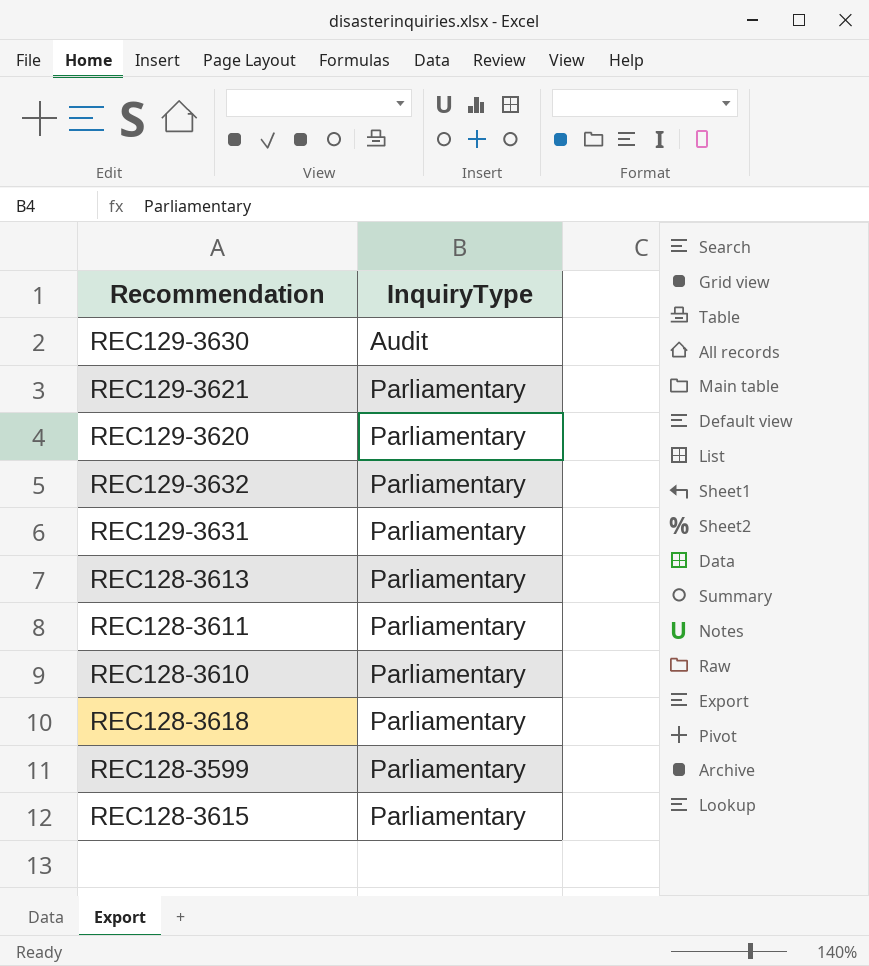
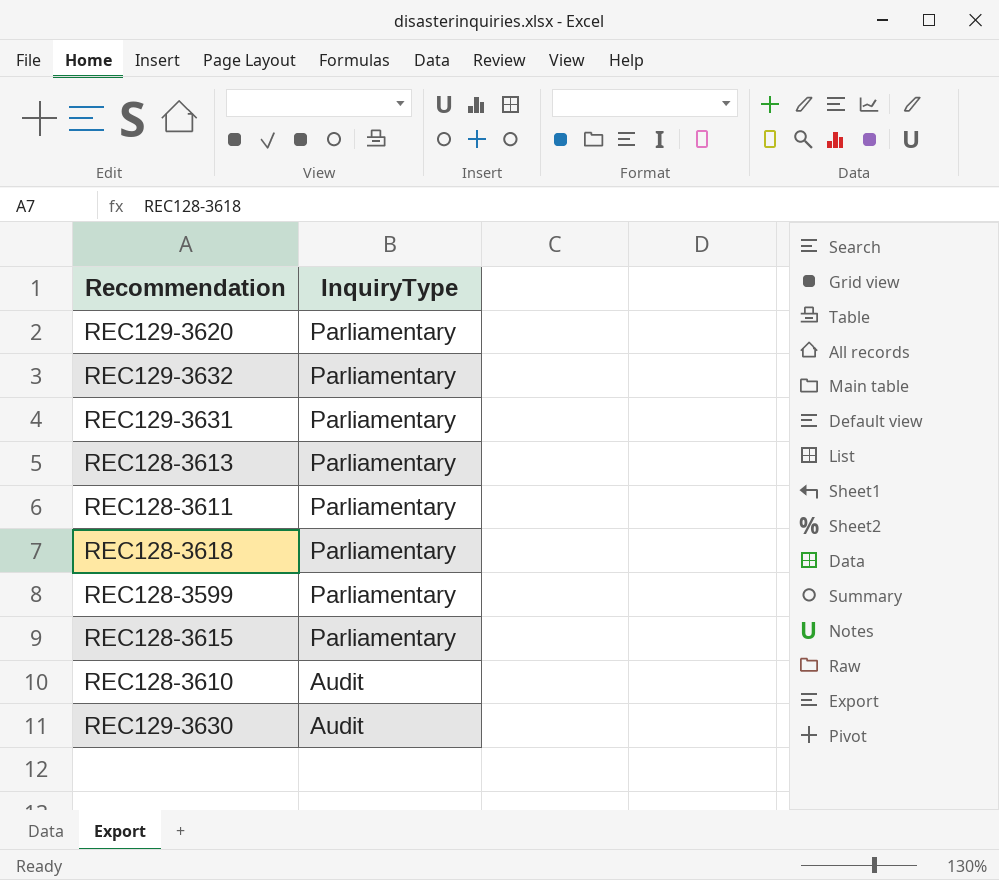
row order: InquiryType ascending -> InquiryType descending
row REC129-3621: Parliamentary -> none
REC128-3610 | InquiryType: Parliamentary -> Audit

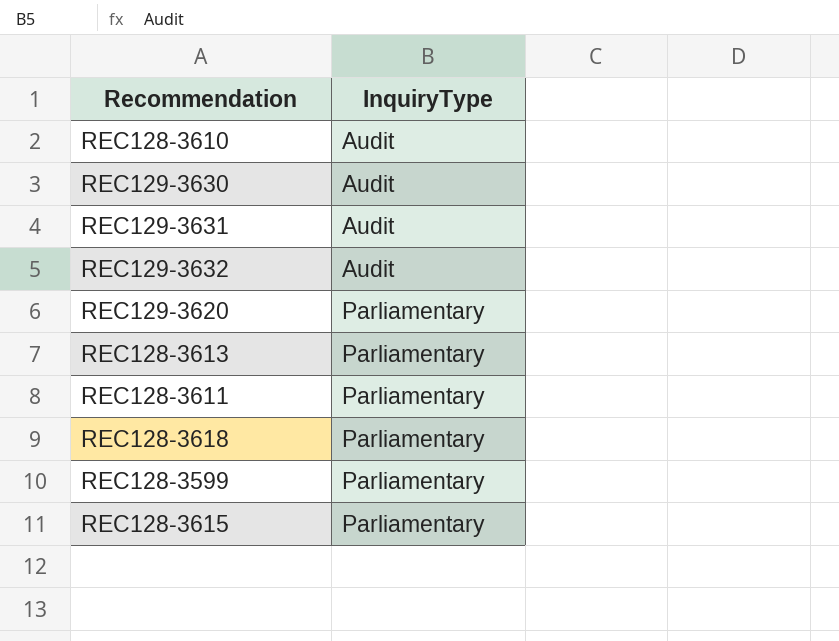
row order: InquiryType descending -> InquiryType ascending
REC129-3631 | InquiryType: Parliamentary -> Audit
REC129-3632 | InquiryType: Parliamentary -> Audit

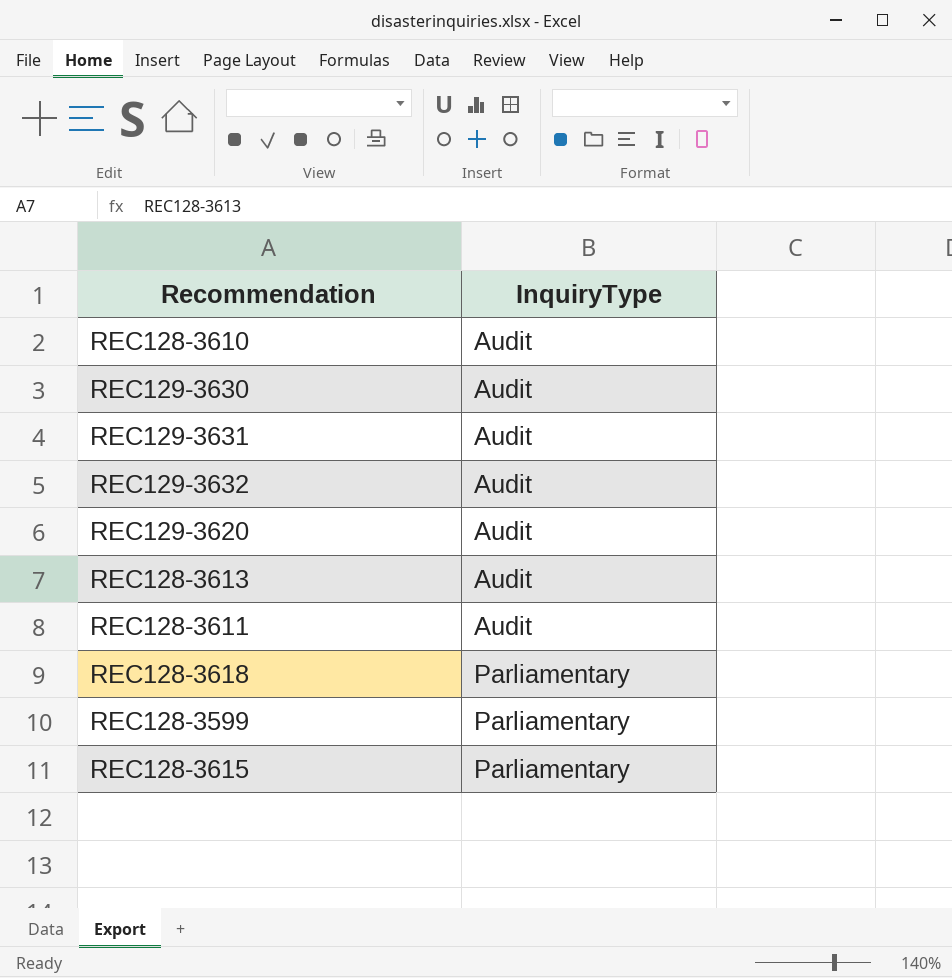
REC129-3620 | InquiryType: Parliamentary -> Audit
REC128-3613 | InquiryType: Parliamentary -> Audit
REC128-3611 | InquiryType: Parliamentary -> Audit

